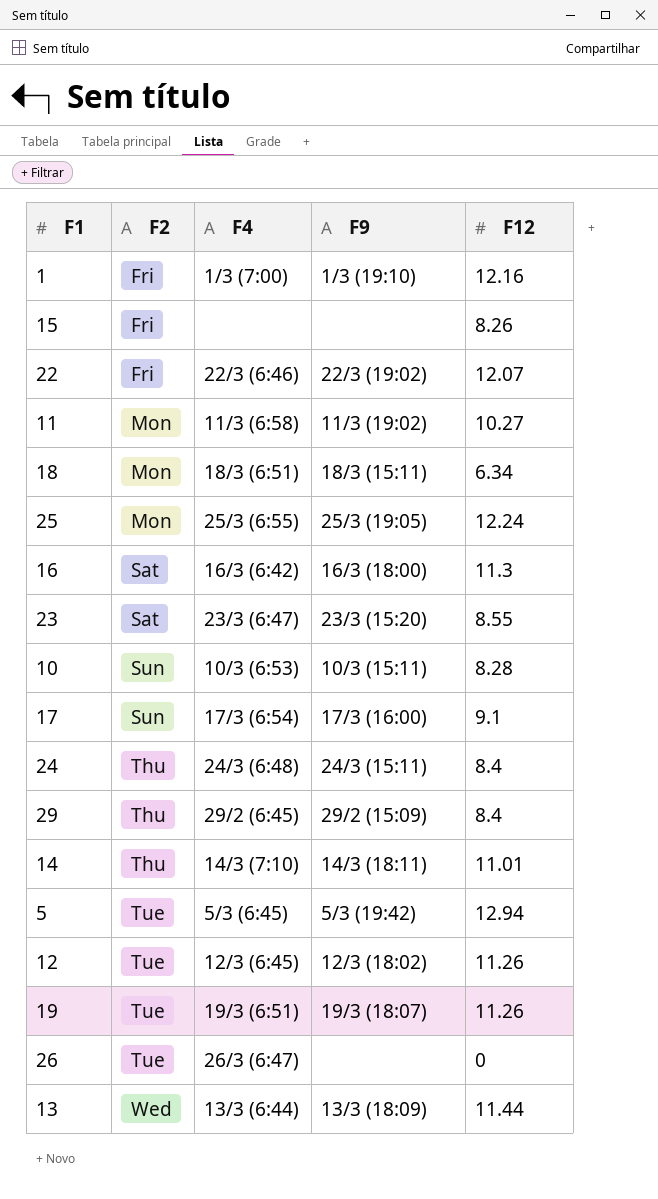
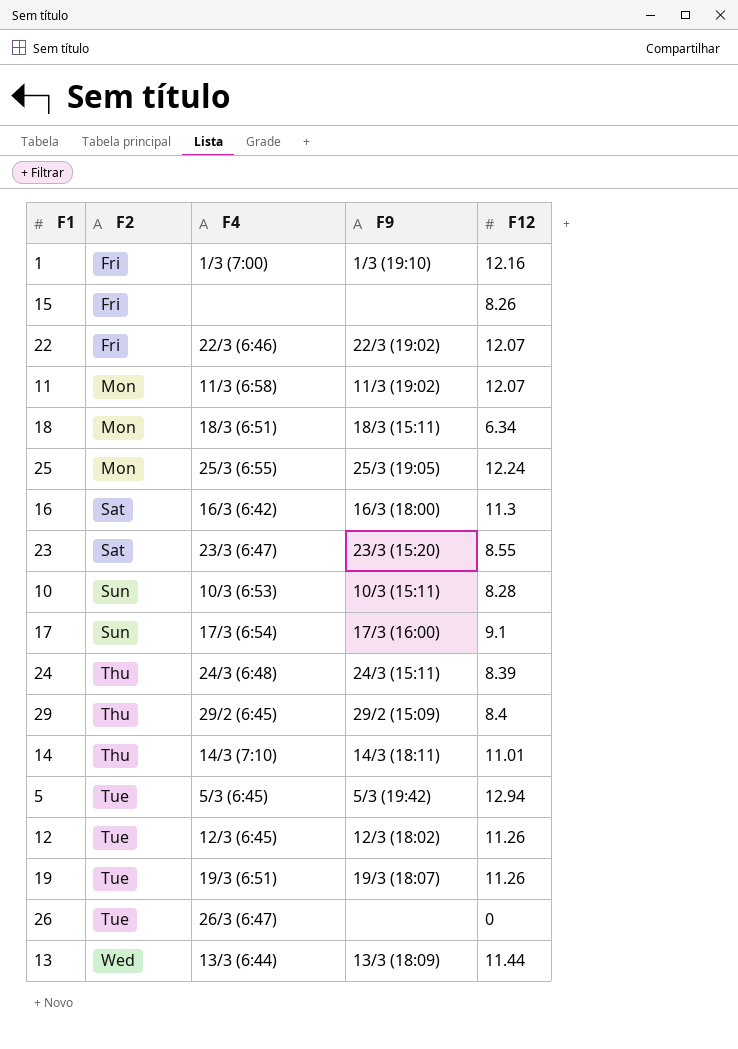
11 | F12: 10.27 -> 12.07
24 | F12: 8.4 -> 8.39

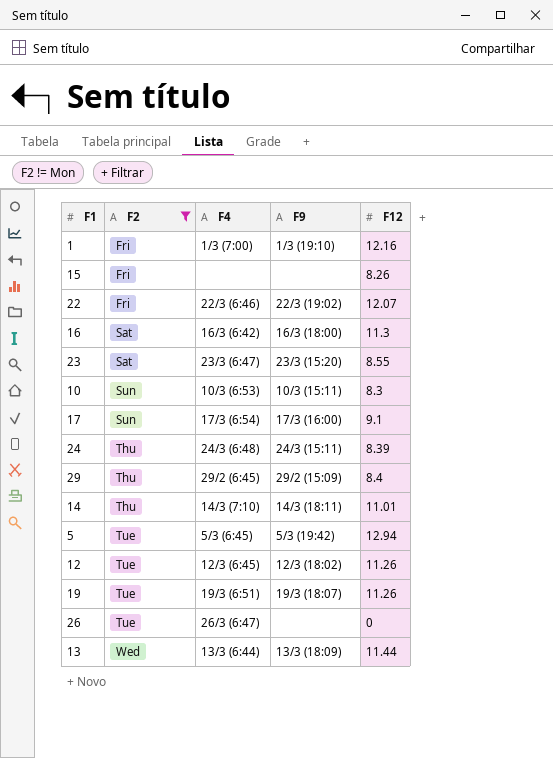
filter: none -> F2 != Mon
10 | F12: 8.28 -> 8.3

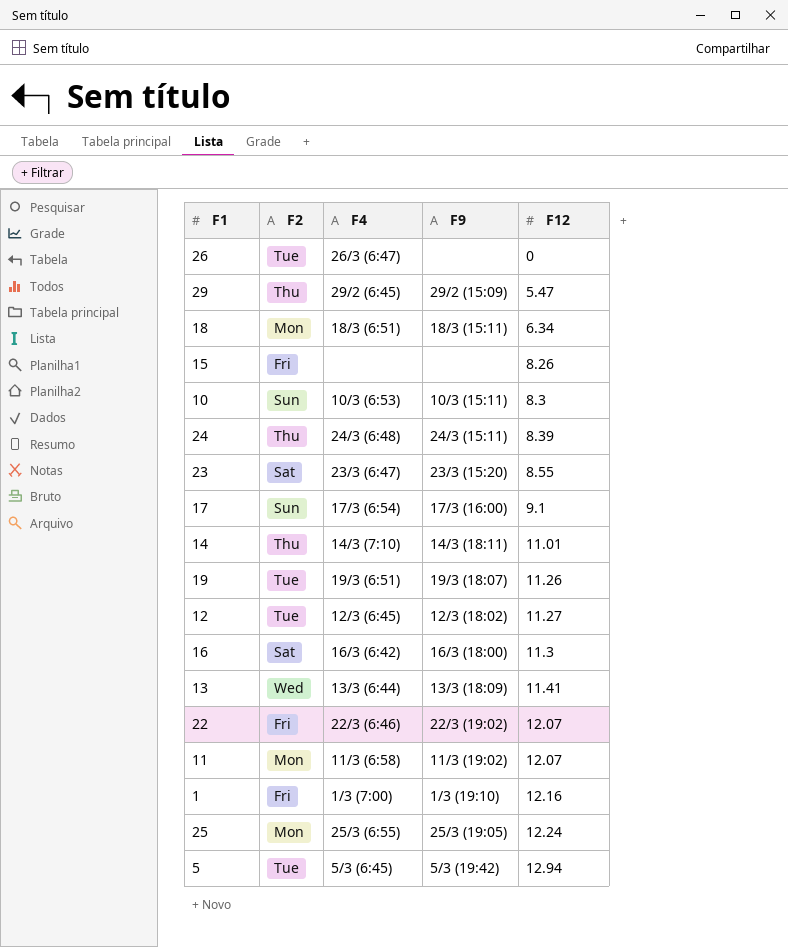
filter: F2 != Mon -> none
row order: F2 ascending -> F12 ascending
29 | F12: 8.4 -> 5.47
12 | F12: 11.26 -> 11.27
13 | F12: 11.44 -> 11.41

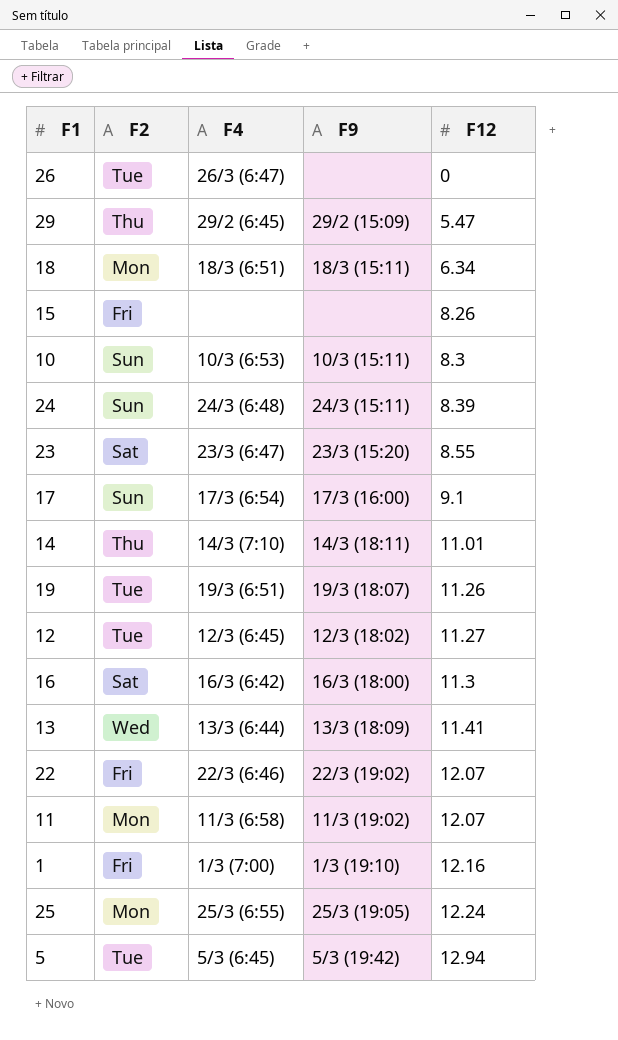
24 | F2: Thu -> Sun

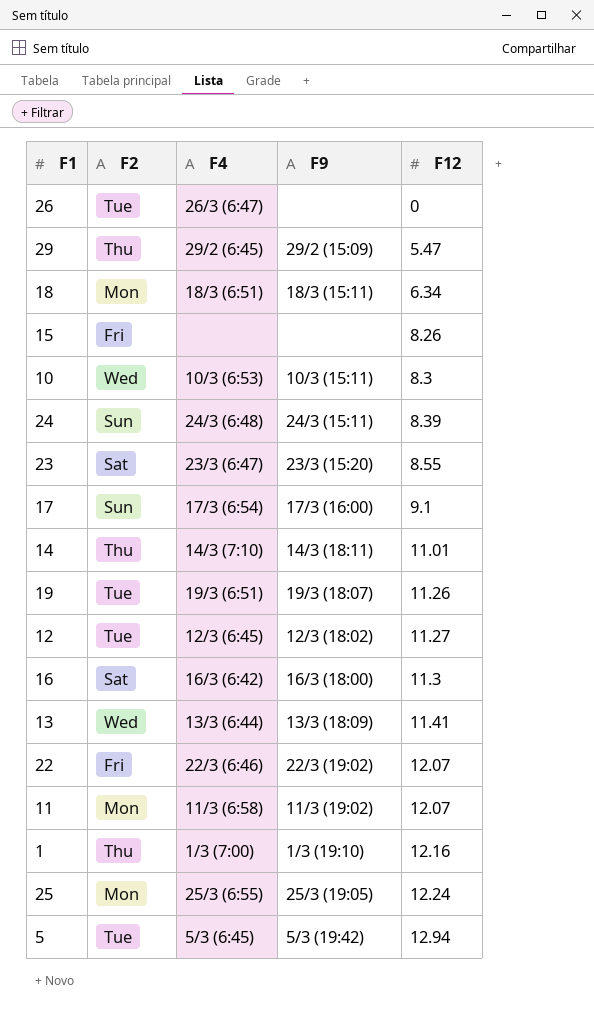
10 | F2: Sun -> Wed
1 | F2: Fri -> Thu

